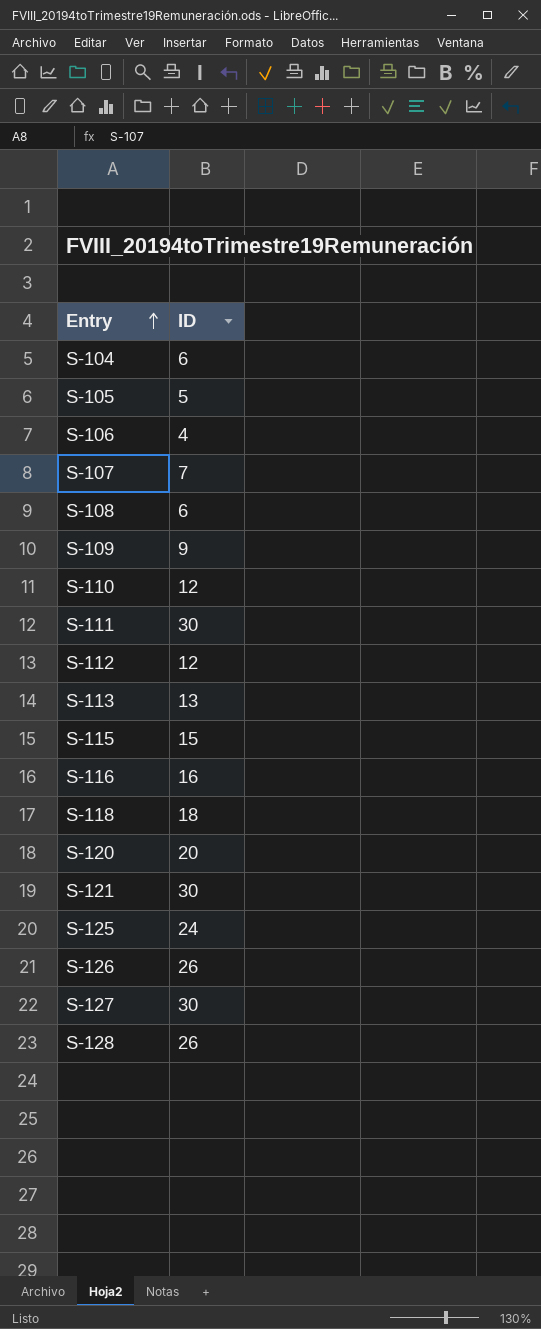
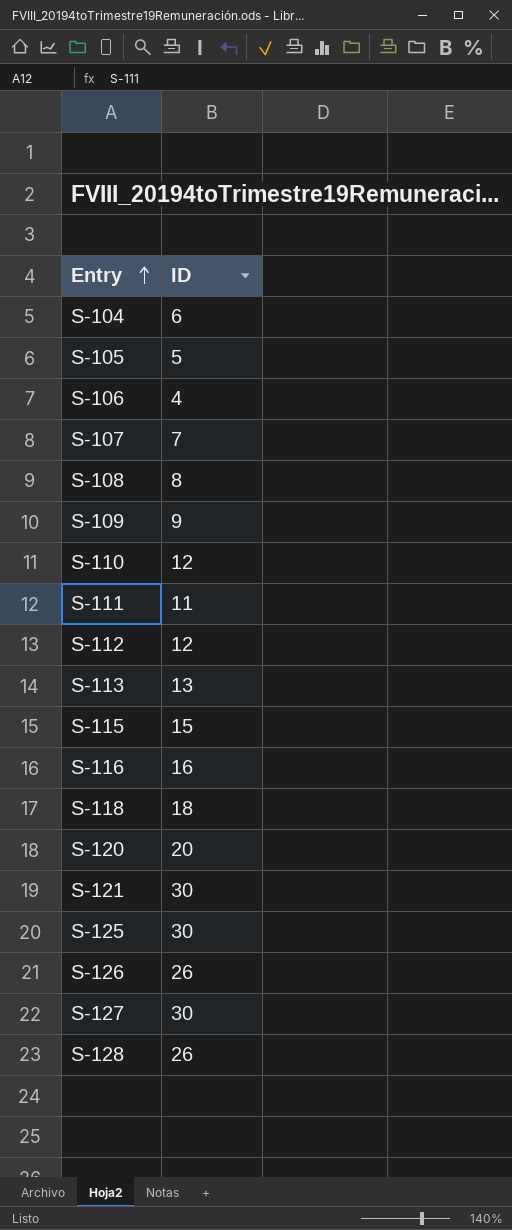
S-108 | ID: 6 -> 8
S-111 | ID: 30 -> 11
S-125 | ID: 24 -> 30

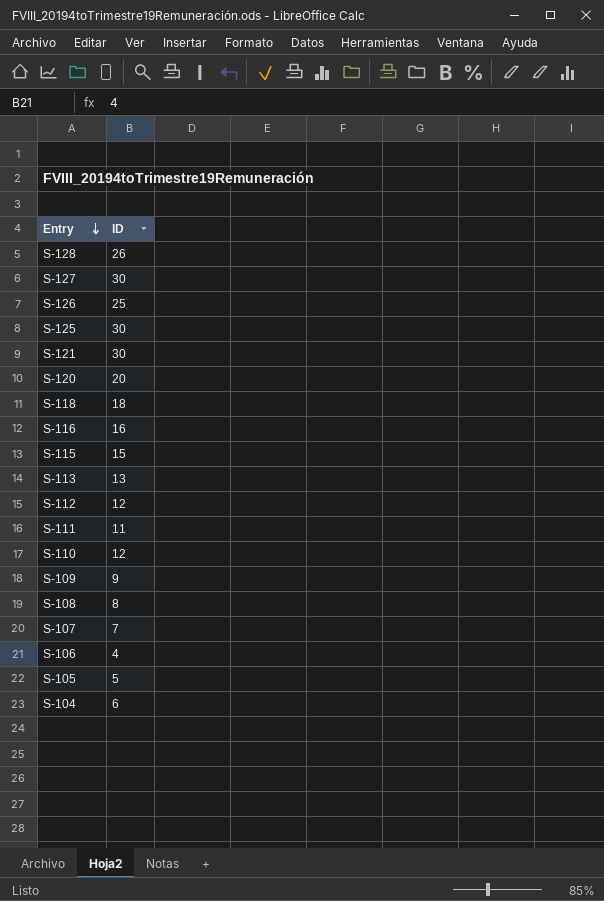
row order: Entry ascending -> Entry descending
S-126 | ID: 26 -> 25

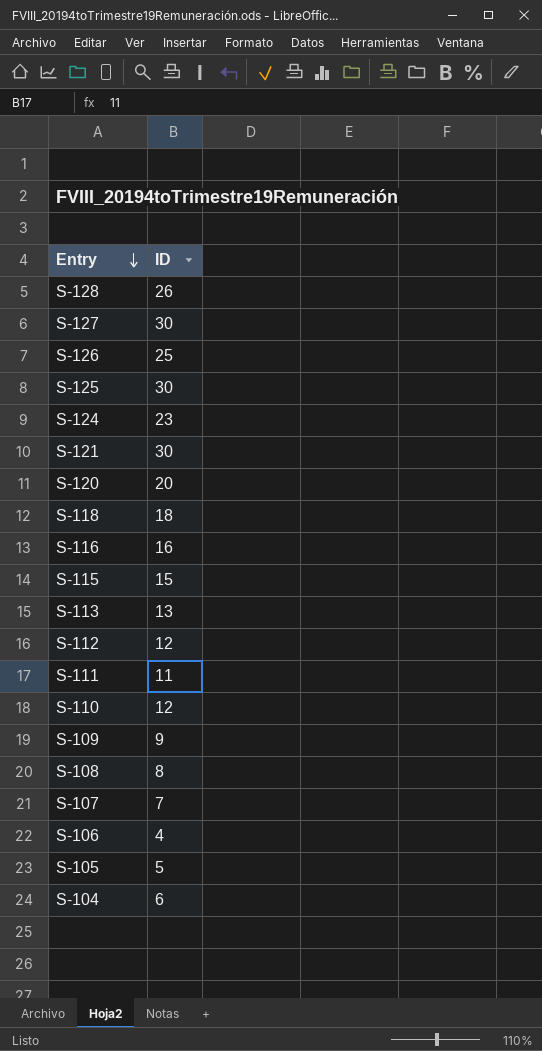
row S-124: none -> 23

